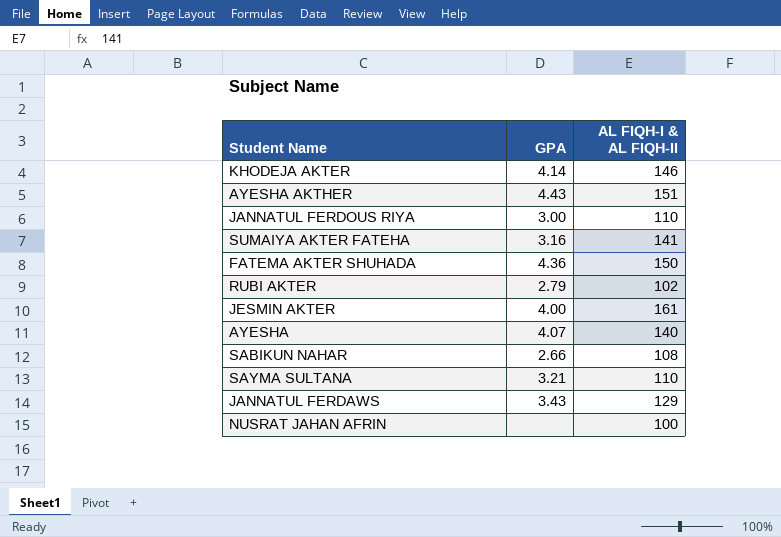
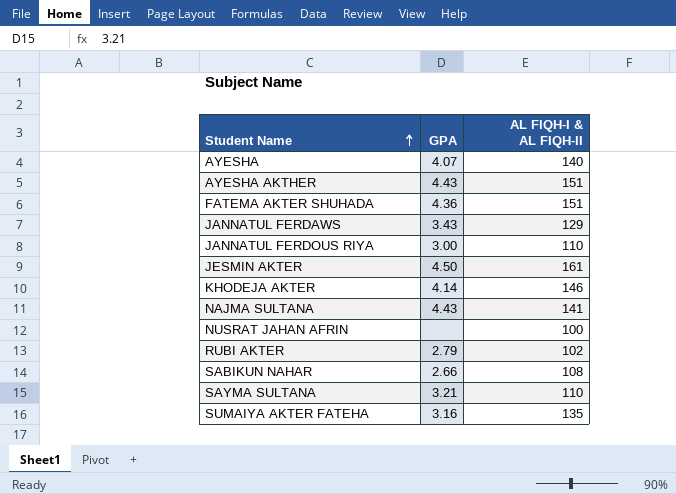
row order: none -> Student Name ascending
FATEMA AKTER SHUHADA | AL FIQH-I & AL FIQH-II: 150 -> 151
JESMIN AKTER | GPA: 4.00 -> 4.50
row NAJMA SULTANA: none -> 4.43 | 141
SUMAIYA AKTER FATEHA | AL FIQH-I & AL FIQH-II: 141 -> 135

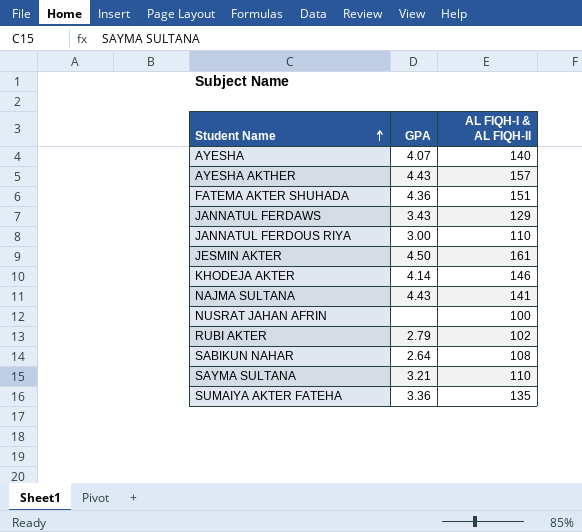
AYESHA AKTHER | AL FIQH-I & AL FIQH-II: 151 -> 157
SABIKUN NAHAR | GPA: 2.66 -> 2.64
SUMAIYA AKTER FATEHA | GPA: 3.16 -> 3.36

